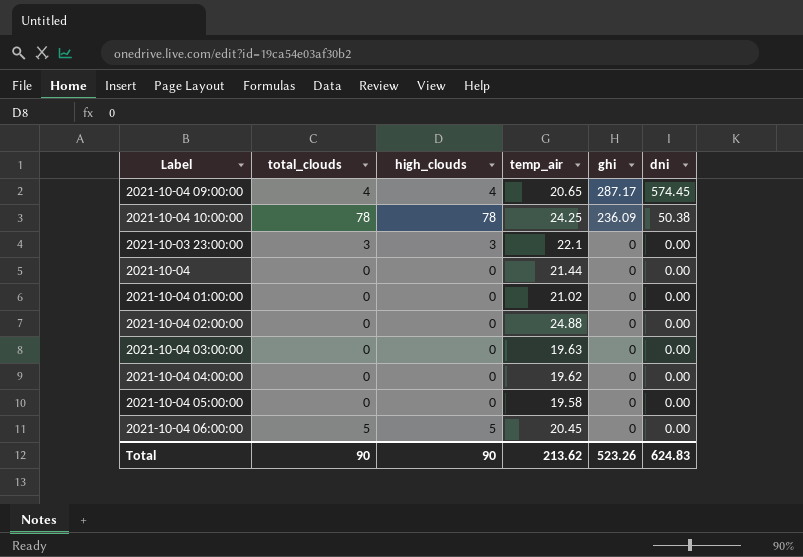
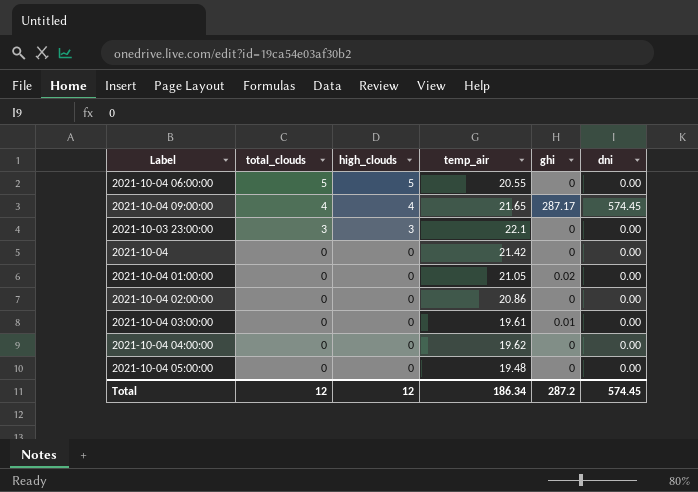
row order: ghi descending -> total_clouds descending
row 2021-10-04 10:00:00: 78 | 78 | 24.25 | 236.09 | 50.38 -> none
2021-10-04 06:00:00 | temp_air: 20.45 -> 20.55
2021-10-04 09:00:00 | temp_air: 20.65 -> 21.65
2021-10-04 | temp_air: 21.44 -> 21.42
2021-10-04 01:00:00 | temp_air: 21.02 -> 21.05
2021-10-04 01:00:00 | ghi: 0 -> 0.02
2021-10-04 02:00:00 | temp_air: 24.88 -> 20.86
2021-10-04 03:00:00 | temp_air: 19.63 -> 19.61
2021-10-04 03:00:00 | ghi: 0 -> 0.01
2021-10-04 05:00:00 | temp_air: 19.58 -> 19.48
Total | total_clouds: 90 -> 12
Total | high_clouds: 90 -> 12
Total | temp_air: 213.62 -> 186.34
Total | ghi: 523.26 -> 287.2
Total | dni: 624.83 -> 574.45

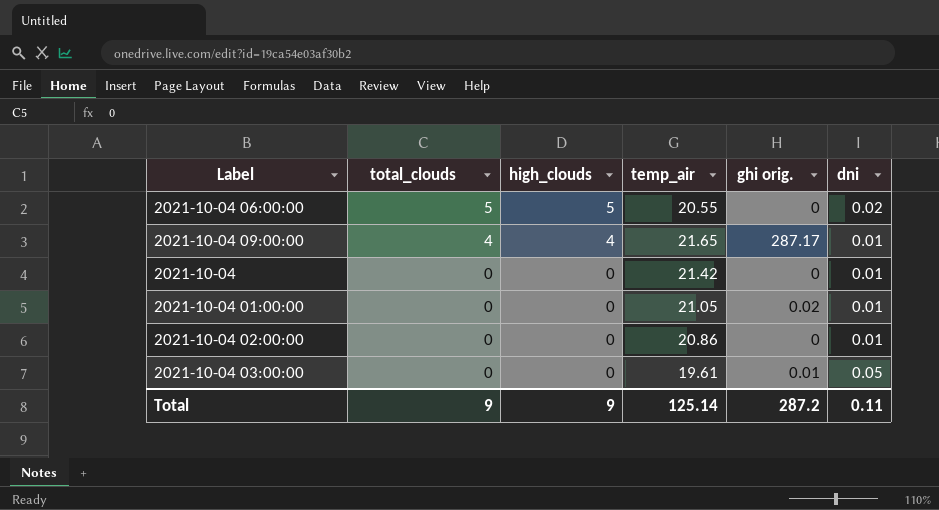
column name: ghi -> ghi orig.
row 2021-10-03 23:00:00: 3 | 3 | 22.1 | 0 | 0.00 -> none
row 2021-10-04 04:00:00: 0 | 0 | 19.62 | 0 | 0.00 -> none
row 2021-10-04 05:00:00: 0 | 0 | 19.48 | 0 | 0.00 -> none
2021-10-04 06:00:00 | dni: 0.00 -> 0.02
2021-10-04 09:00:00 | dni: 574.45 -> 0.01
2021-10-04 | dni: 0.00 -> 0.01
2021-10-04 01:00:00 | dni: 0.00 -> 0.01
2021-10-04 02:00:00 | dni: 0.00 -> 0.01
2021-10-04 03:00:00 | dni: 0.00 -> 0.05
Total | total_clouds: 12 -> 9
Total | high_clouds: 12 -> 9
Total | temp_air: 186.34 -> 125.14
Total | dni: 574.45 -> 0.11

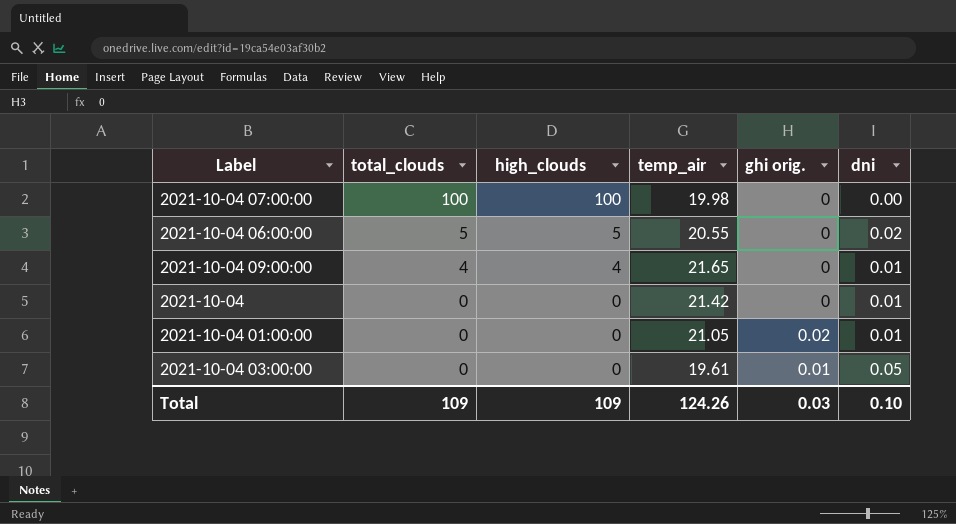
row 2021-10-04 02:00:00: 0 | 0 | 20.86 | 0 | 0.01 -> none
row 2021-10-04 07:00:00: none -> 100 | 100 | 19.98 | 0 | 0.00
2021-10-04 09:00:00 | ghi orig.: 287.17 -> 0
Total | total_clouds: 9 -> 109
Total | high_clouds: 9 -> 109
Total | temp_air: 125.14 -> 124.26
Total | ghi orig.: 287.2 -> 0.03
Total | dni: 0.11 -> 0.10

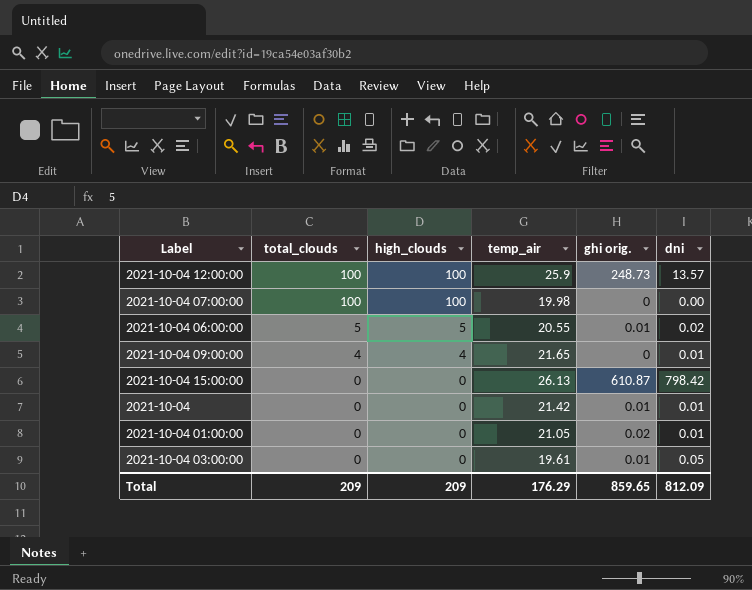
row 2021-10-04 12:00:00: none -> 100 | 100 | 25.9 | 248.73 | 13.57
2021-10-04 06:00:00 | ghi orig.: 0 -> 0.01
row 2021-10-04 15:00:00: none -> 0 | 0 | 26.13 | 610.87 | 798.42
2021-10-04 | ghi orig.: 0 -> 0.01
Total | total_clouds: 109 -> 209
Total | high_clouds: 109 -> 209
Total | temp_air: 124.26 -> 176.29
Total | ghi orig.: 0.03 -> 859.65
Total | dni: 0.10 -> 812.09

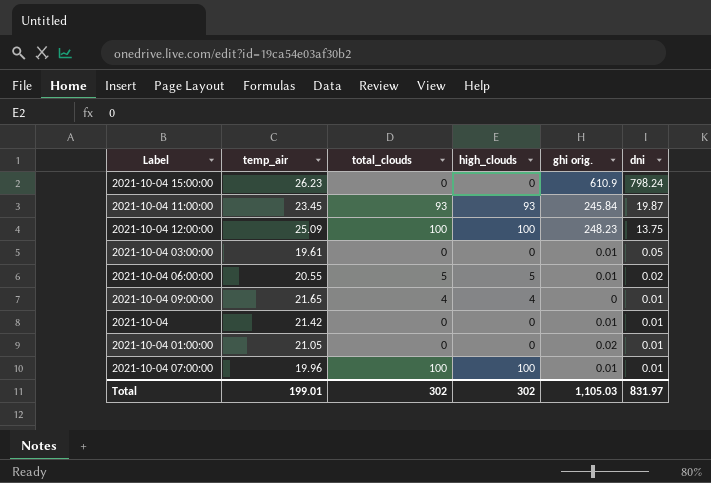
row order: total_clouds descending -> dni descending
column temp_air | position: 4 -> 2
2021-10-04 15:00:00 | temp_air: 26.13 -> 26.23
2021-10-04 15:00:00 | ghi orig.: 610.87 -> 610.9
2021-10-04 15:00:00 | dni: 798.42 -> 798.24
row 2021-10-04 11:00:00: none -> 23.45 | 93 | 93 | 245.84 | 19.87
2021-10-04 12:00:00 | temp_air: 25.9 -> 25.09
2021-10-04 12:00:00 | ghi orig.: 248.73 -> 248.23
2021-10-04 12:00:00 | dni: 13.57 -> 13.75
2021-10-04 07:00:00 | temp_air: 19.98 -> 19.96
2021-10-04 07:00:00 | ghi orig.: 0 -> 0.01
2021-10-04 07:00:00 | dni: 0.00 -> 0.01
Total | temp_air: 176.29 -> 199.01
Total | total_clouds: 209 -> 302
Total | high_clouds: 209 -> 302
Total | ghi orig.: 859.65 -> 1,105.03
Total | dni: 812.09 -> 831.97

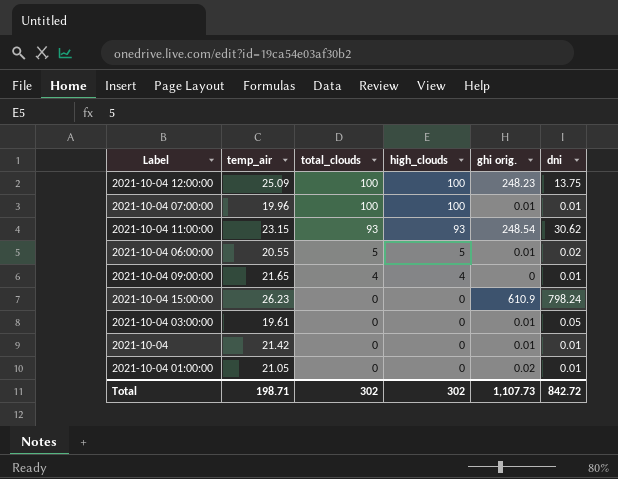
row order: dni descending -> total_clouds descending
2021-10-04 11:00:00 | temp_air: 23.45 -> 23.15
2021-10-04 11:00:00 | ghi orig.: 245.84 -> 248.54
2021-10-04 11:00:00 | dni: 19.87 -> 30.62
Total | temp_air: 199.01 -> 198.71
Total | ghi orig.: 1,105.03 -> 1,107.73
Total | dni: 831.97 -> 842.72

